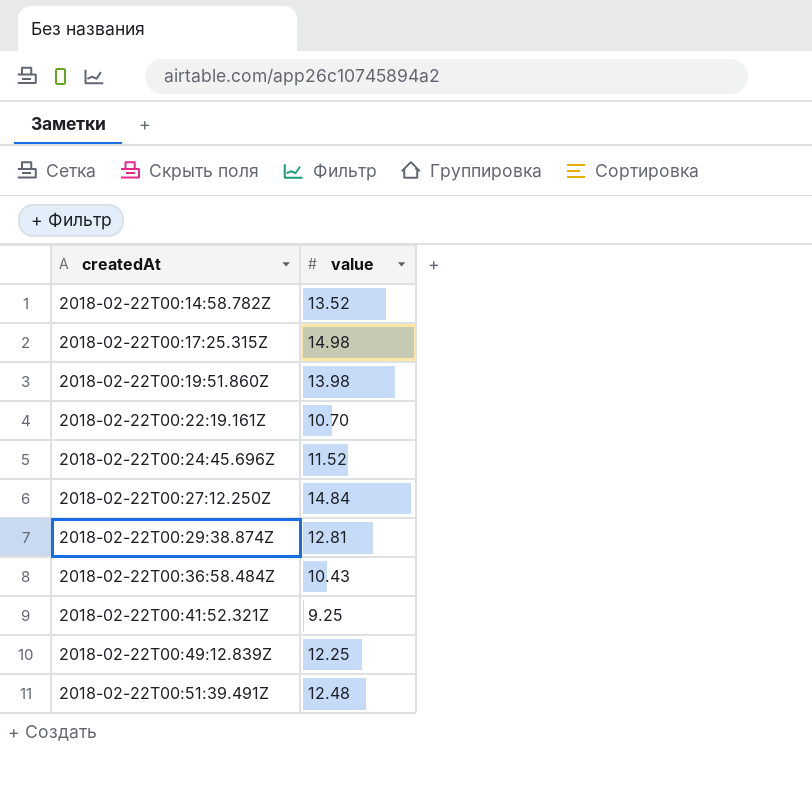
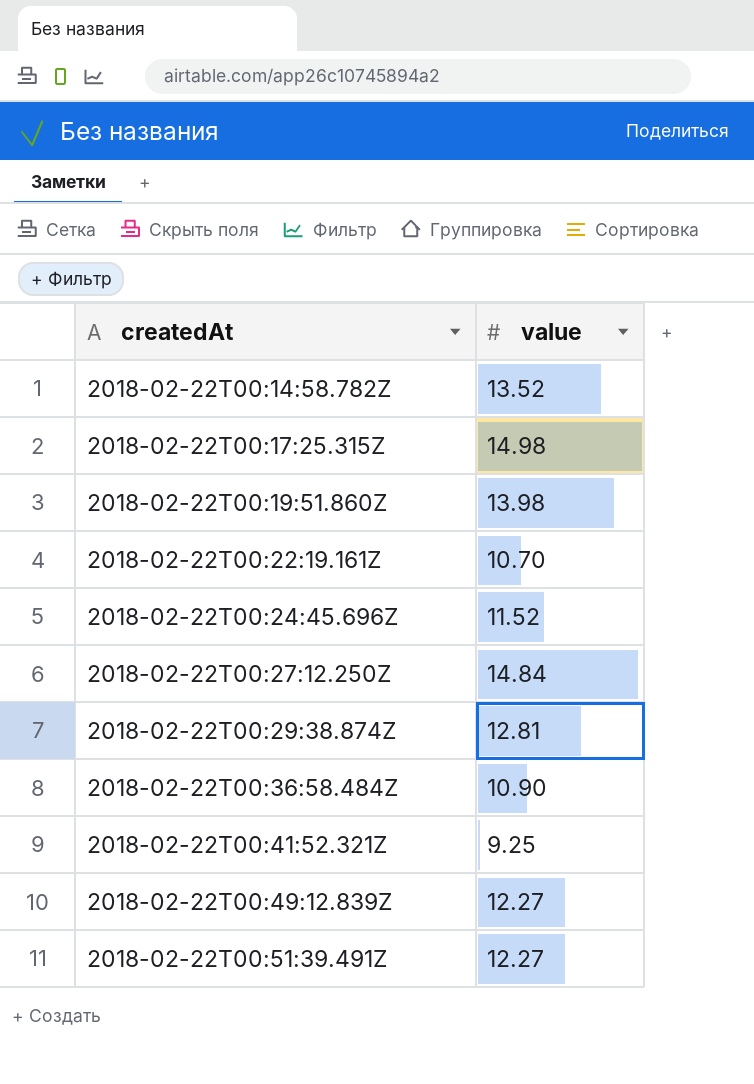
2018-02-22T00:36:58.484Z | value: 10.43 -> 10.90
2018-02-22T00:49:12.839Z | value: 12.25 -> 12.27
2018-02-22T00:51:39.491Z | value: 12.48 -> 12.27

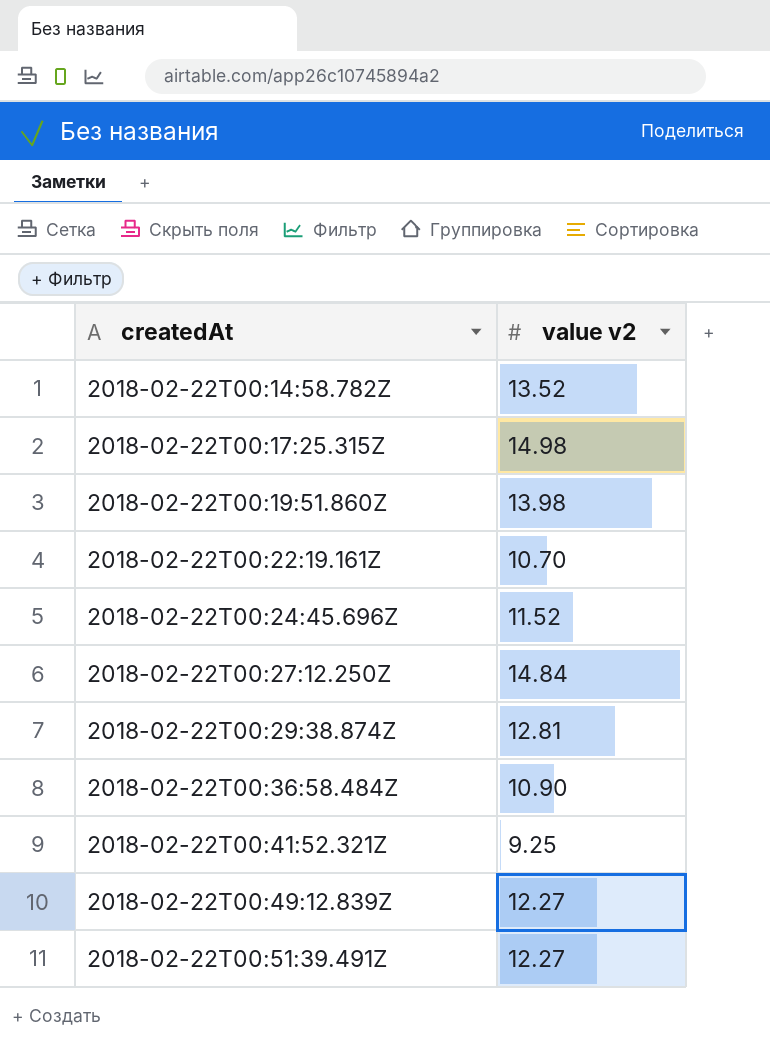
column name: value -> value v2

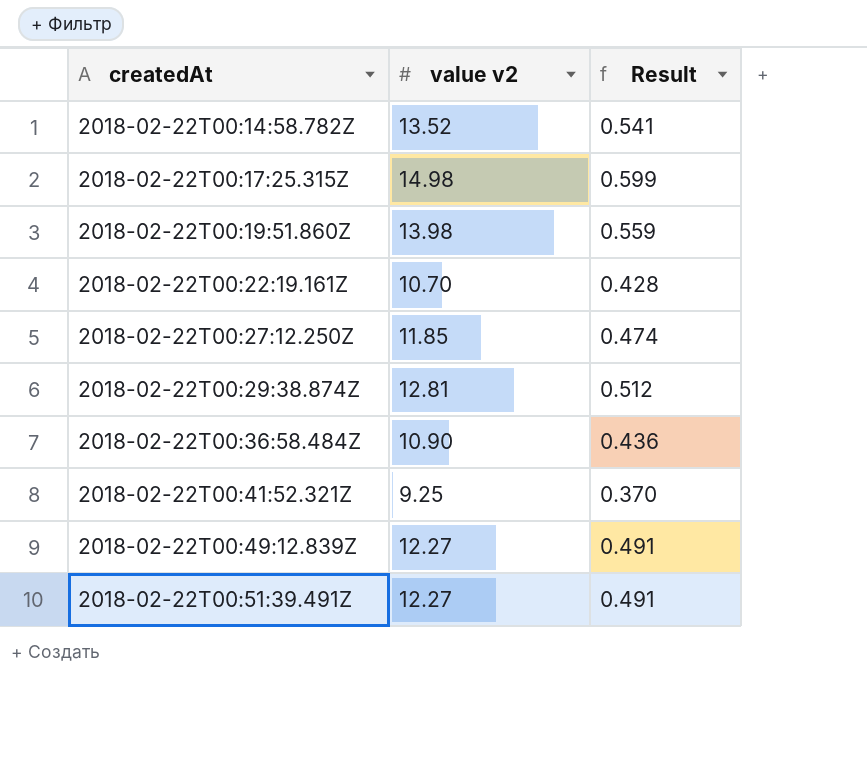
column Result | formula: none -> [value v2] * 0.04
row 2018-02-22T00:24:45.696Z: 11.52 -> none
2018-02-22T00:27:12.250Z | value v2: 14.84 -> 11.85

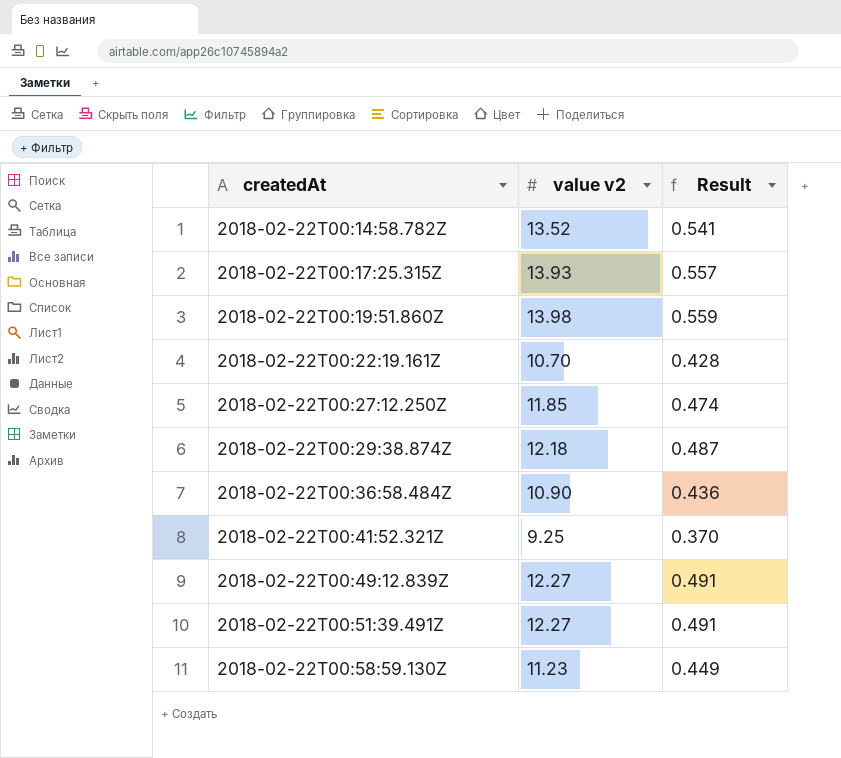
2018-02-22T00:17:25.315Z | value v2: 14.98 -> 13.93
2018-02-22T00:17:25.315Z | Result: 0.599 -> 0.557
2018-02-22T00:29:38.874Z | value v2: 12.81 -> 12.18
2018-02-22T00:29:38.874Z | Result: 0.512 -> 0.487
row 2018-02-22T00:58:59.130Z: none -> 11.23 | 0.449

